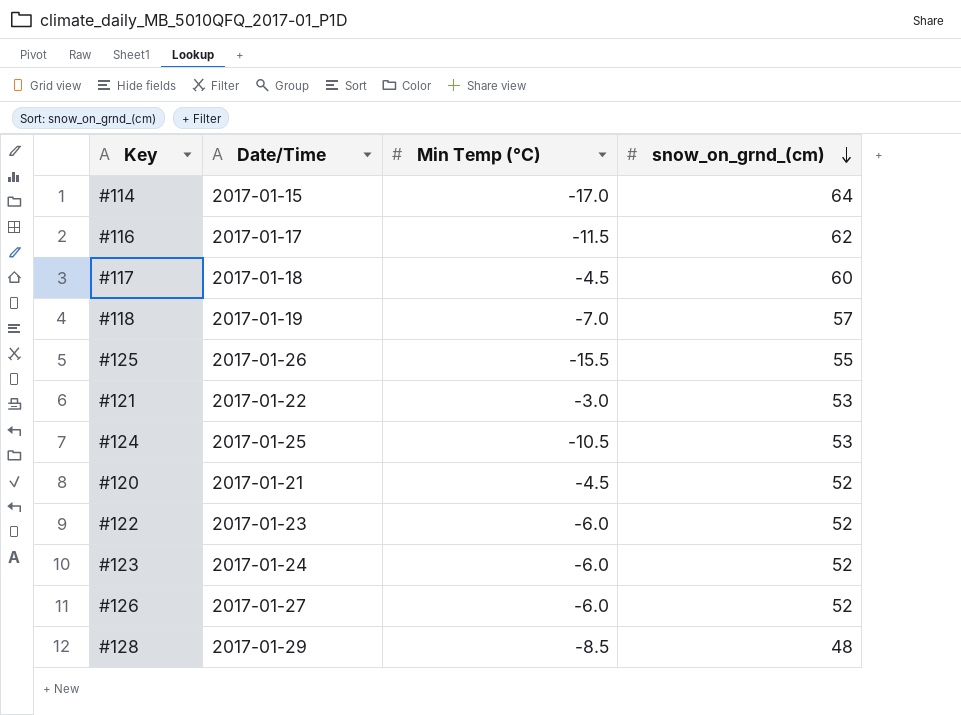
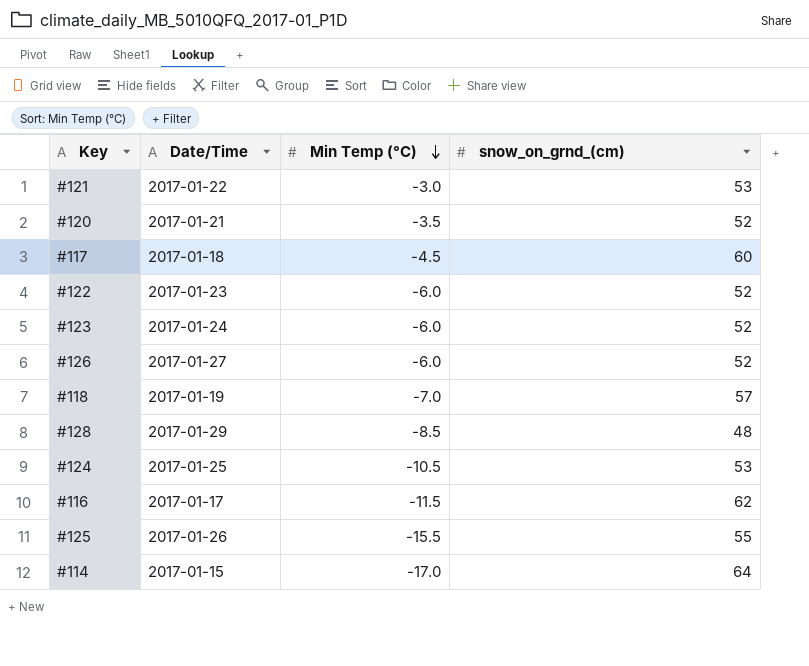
row order: snow_on_grnd_(cm) descending -> Min Temp (°C) descending
#120 | Min Temp (°C): -4.5 -> -3.5

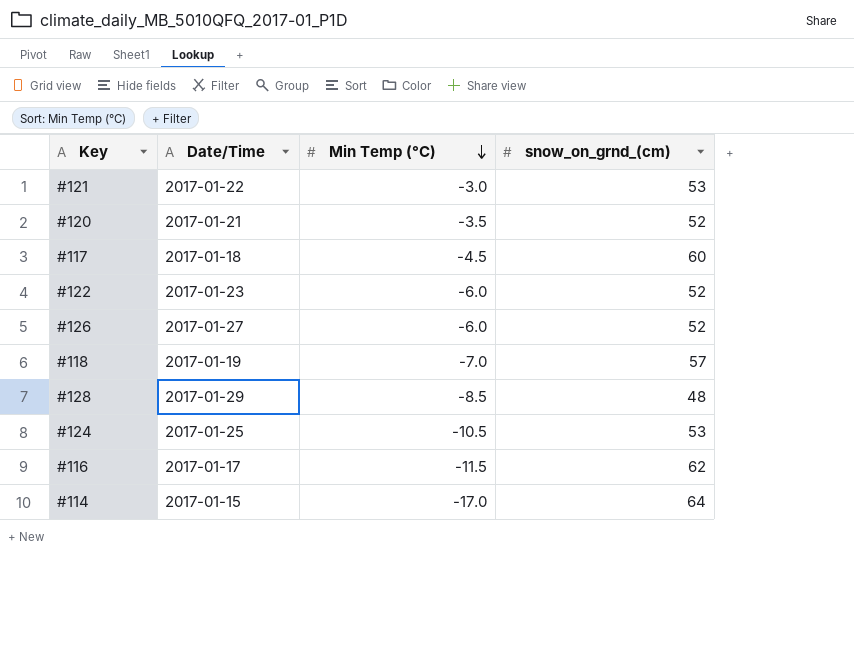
row #123: 2017-01-24 | -6.0 | 52 -> none
row #125: 2017-01-26 | -15.5 | 55 -> none

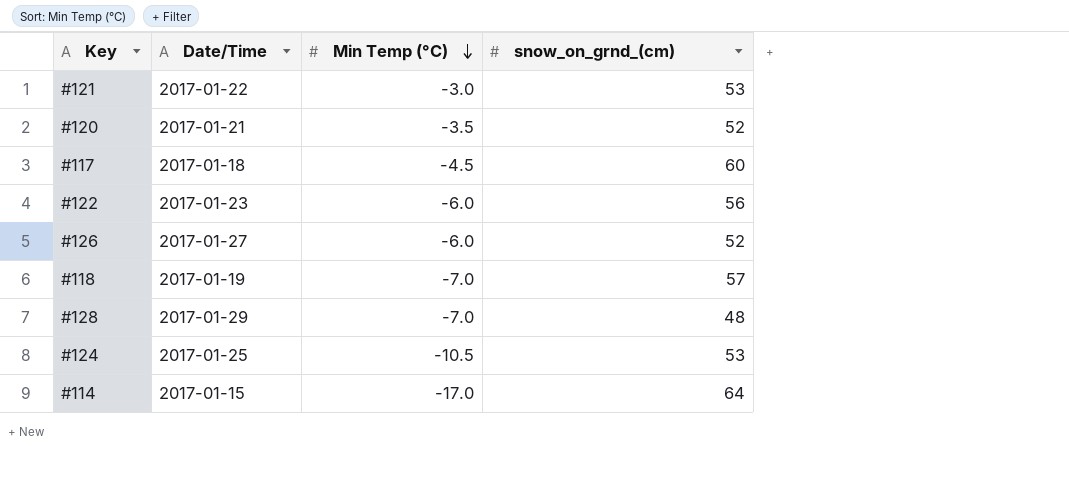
row #116: 2017-01-17 | -11.5 | 62 -> none
#122 | snow_on_grnd_(cm): 52 -> 56
#128 | Min Temp (°C): -8.5 -> -7.0

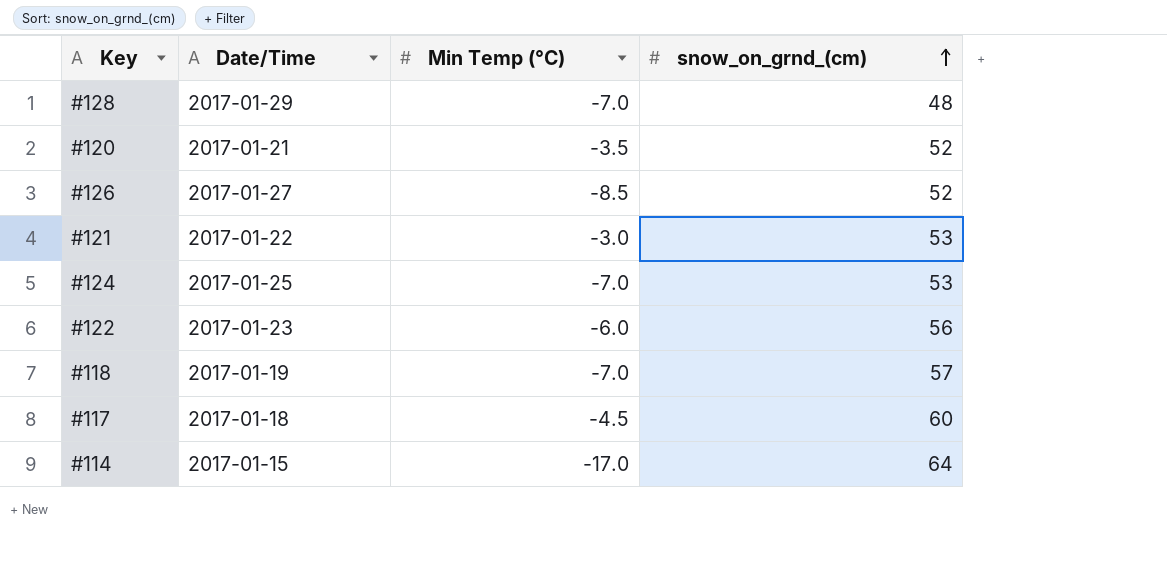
row order: Min Temp (°C) descending -> snow_on_grnd_(cm) ascending
#126 | Min Temp (°C): -6.0 -> -8.5
#124 | Min Temp (°C): -10.5 -> -7.0

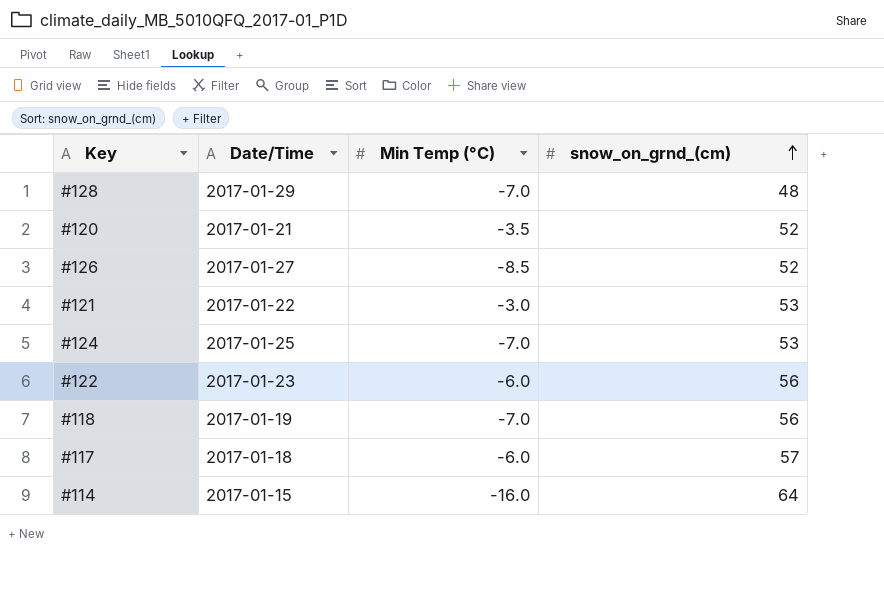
#118 | snow_on_grnd_(cm): 57 -> 56
#117 | Min Temp (°C): -4.5 -> -6.0
#117 | snow_on_grnd_(cm): 60 -> 57
#114 | Min Temp (°C): -17.0 -> -16.0

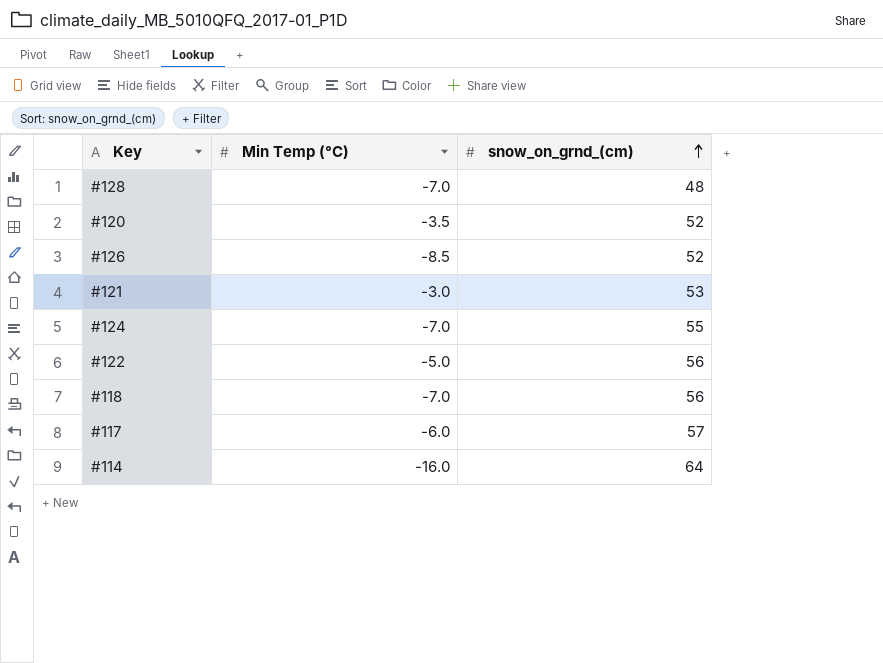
column Date/Time | position: 2 -> none
#124 | snow_on_grnd_(cm): 53 -> 55
#122 | Min Temp (°C): -6.0 -> -5.0

